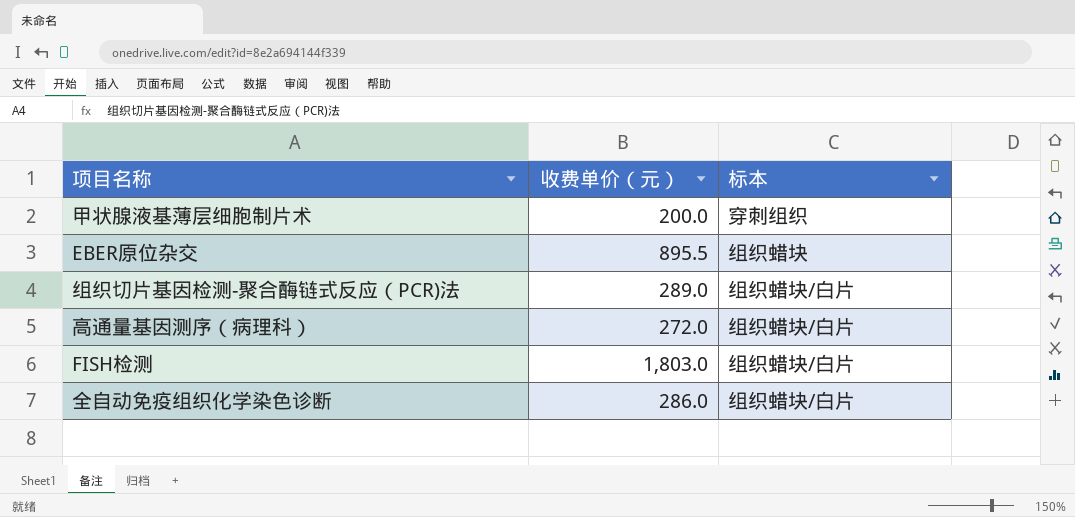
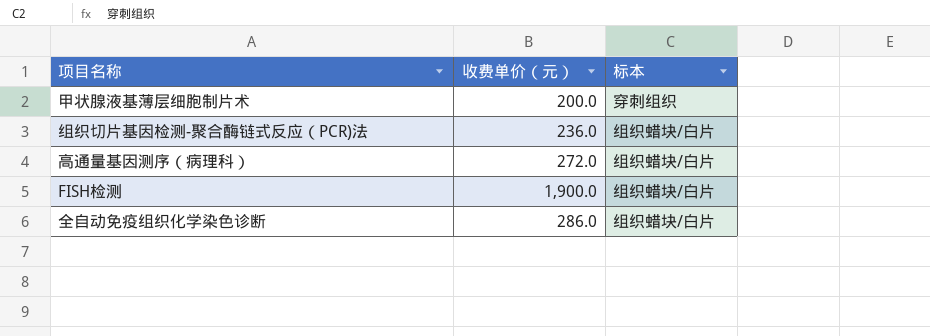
row EBER原位杂交: 895.5 | 组织蜡块 -> none
组织切片基因检测-聚合酶链式反应（PCR)法 | 收费单价（元）: 289.0 -> 236.0
FISH检测 | 收费单价（元）: 1,803.0 -> 1,900.0

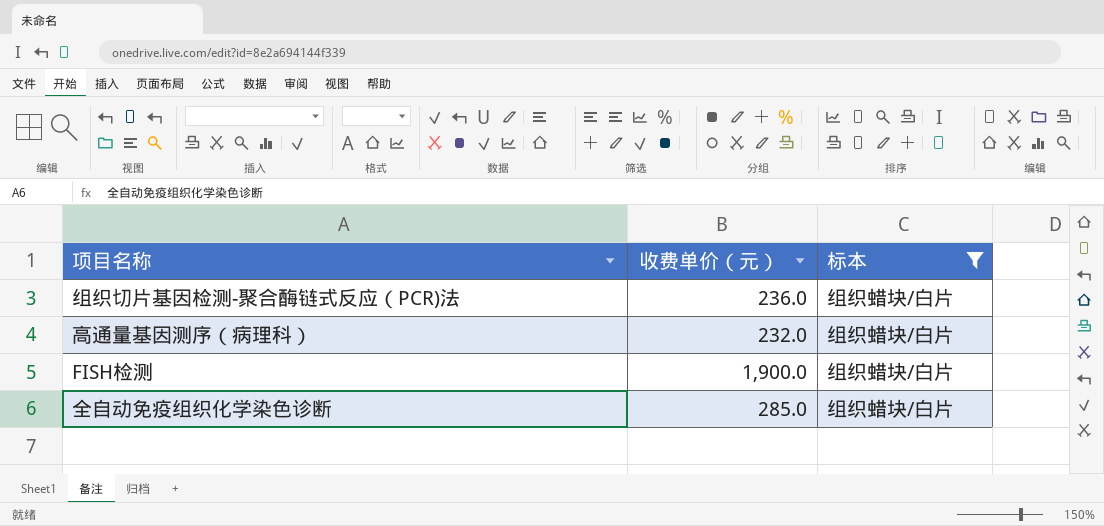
filter: none -> 标本 = 组织蜡块/白片
高通量基因测序（病理科） | 收费单价（元）: 272.0 -> 232.0
全自动免疫组织化学染色诊断 | 收费单价（元）: 286.0 -> 285.0

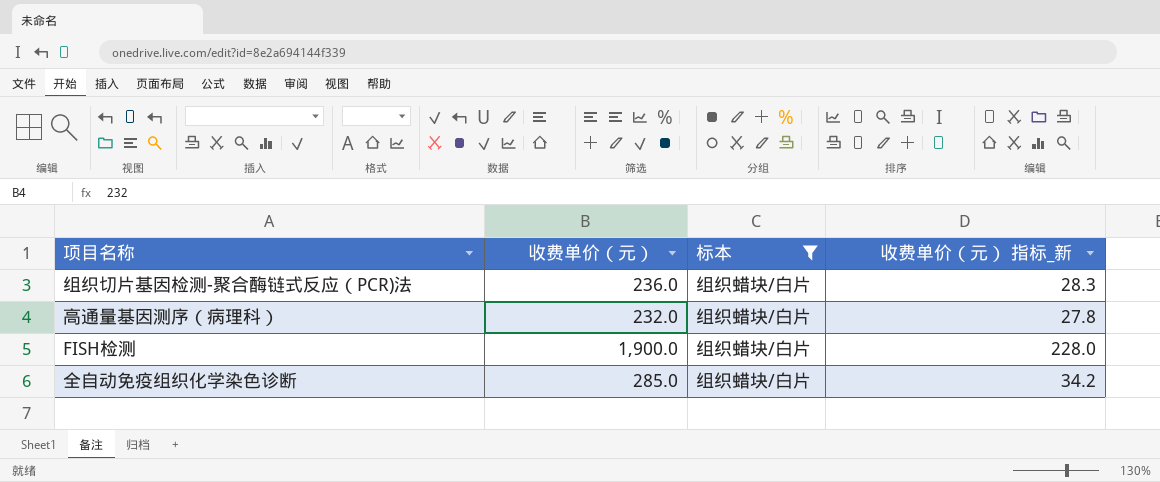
column 收费单价（元） 指标_新 | formula: none -> [收费单价（元）] * 0.12

